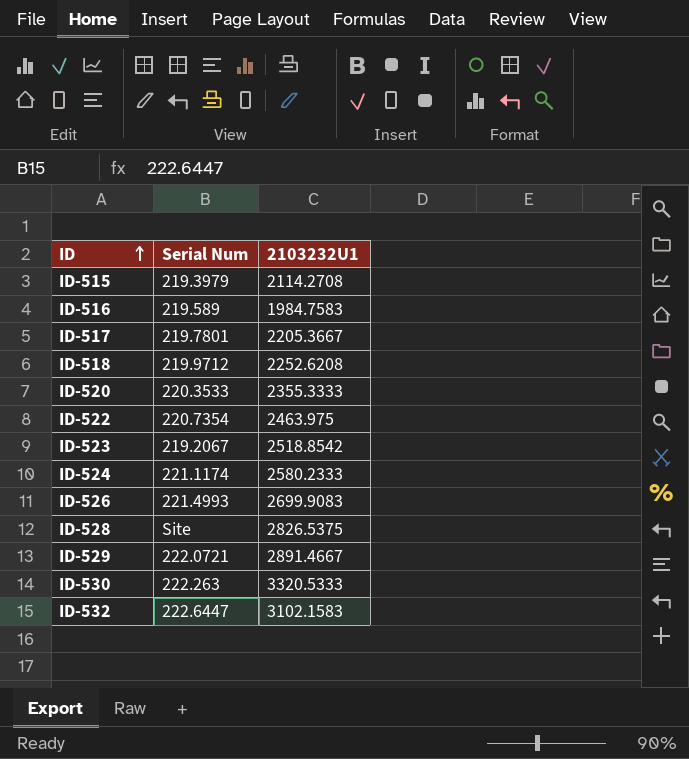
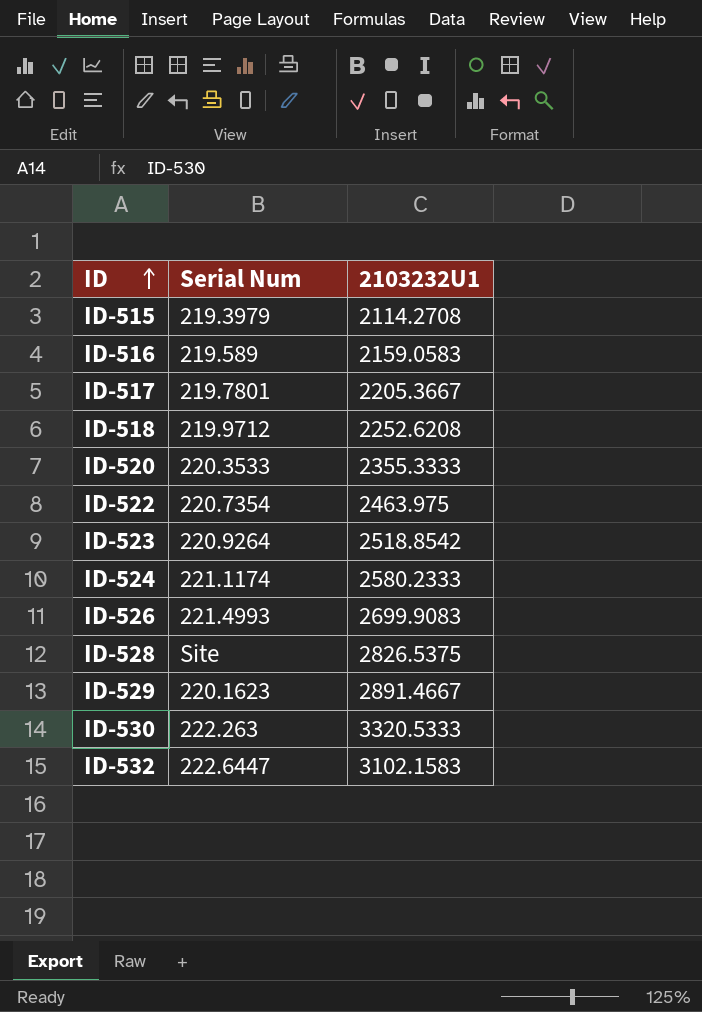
ID-516 | 2103232U1: 1984.7583 -> 2159.0583
ID-523 | Serial Num: 219.2067 -> 220.9264
ID-529 | Serial Num: 222.0721 -> 220.1623

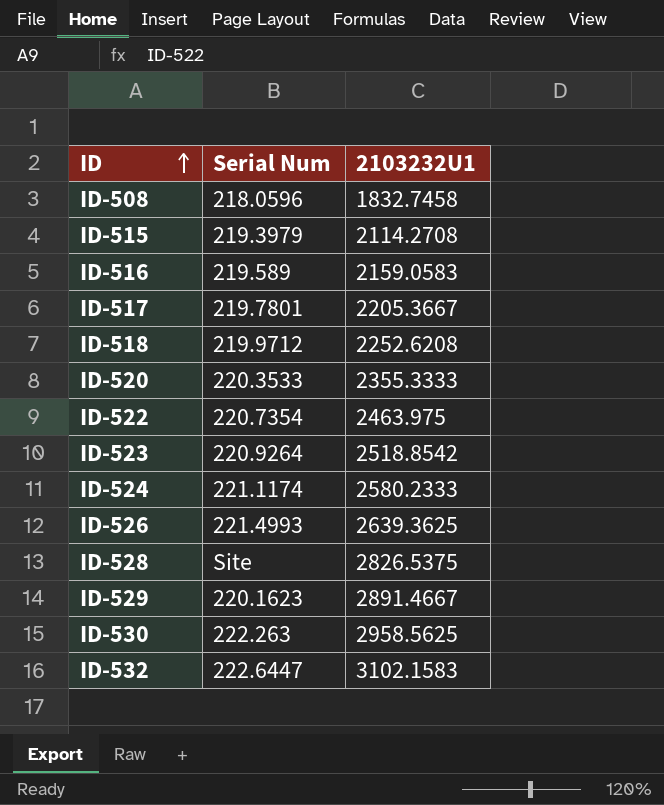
row ID-508: none -> 218.0596 | 1832.7458
ID-526 | 2103232U1: 2699.9083 -> 2639.3625
ID-530 | 2103232U1: 3320.5333 -> 2958.5625

